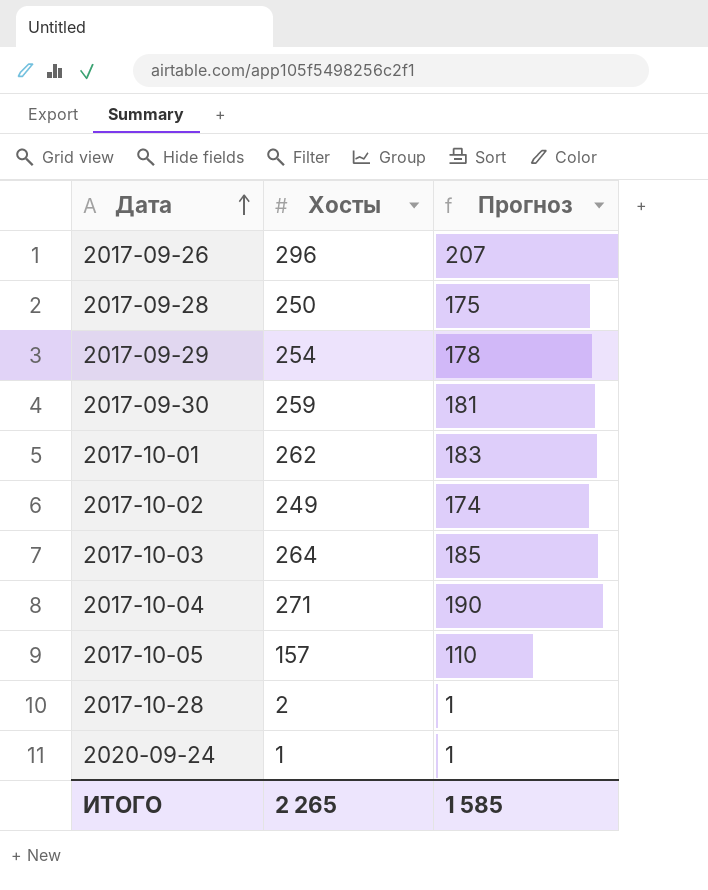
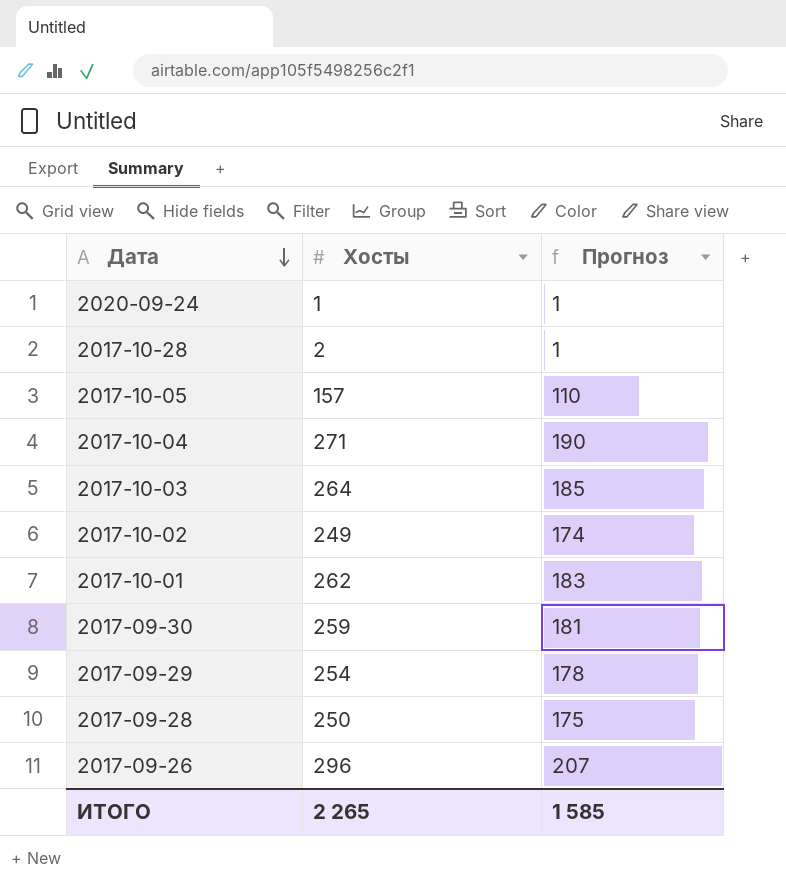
row order: Дата ascending -> Дата descending

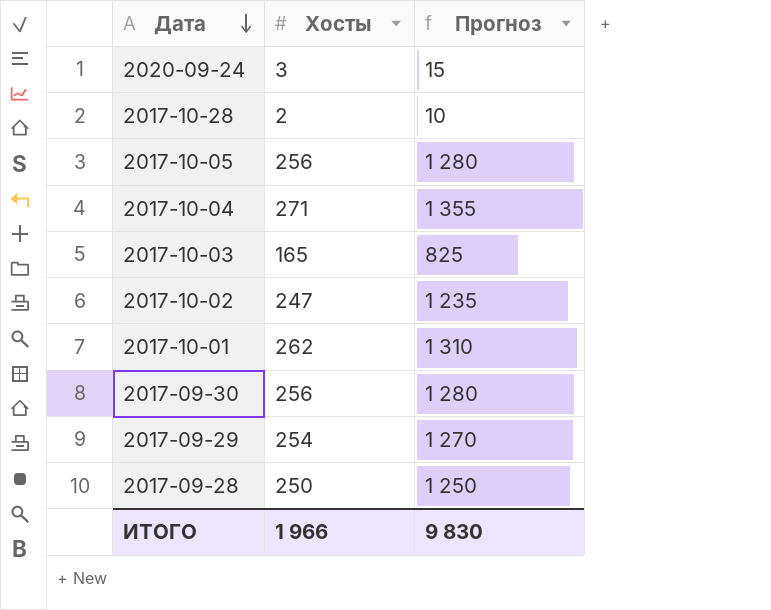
column Прогноз | formula: [Хосты] * 0,7 -> [Хосты] * 5
row 2017-09-26: 296 | 207 -> none
2020-09-24 | Хосты: 1 -> 3
2017-10-05 | Хосты: 157 -> 256
2017-10-03 | Хосты: 264 -> 165
2017-10-02 | Хосты: 249 -> 247
2017-09-30 | Хосты: 259 -> 256
ИТОГО | Хосты: 2 265 -> 1 966
ИТОГО | Прогноз: 1 585 -> 9 830

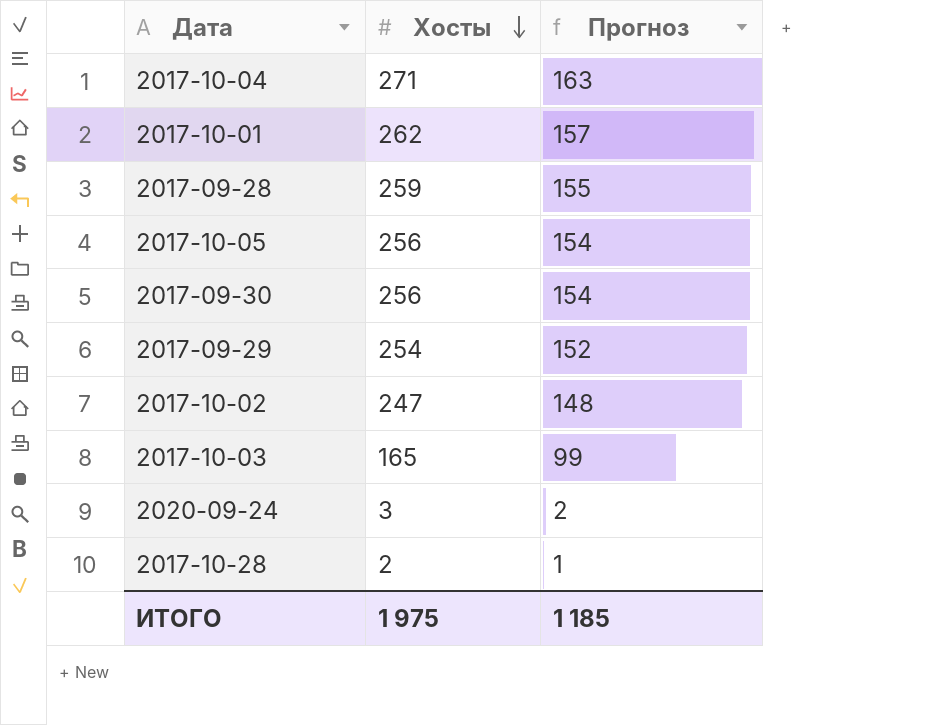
row order: Дата descending -> Хосты descending
column Прогноз | formula: [Хосты] * 5 -> [Хосты] * 0,6
2017-09-28 | Хосты: 250 -> 259
ИТОГО | Хосты: 1 966 -> 1 975
ИТОГО | Прогноз: 9 830 -> 1 185

